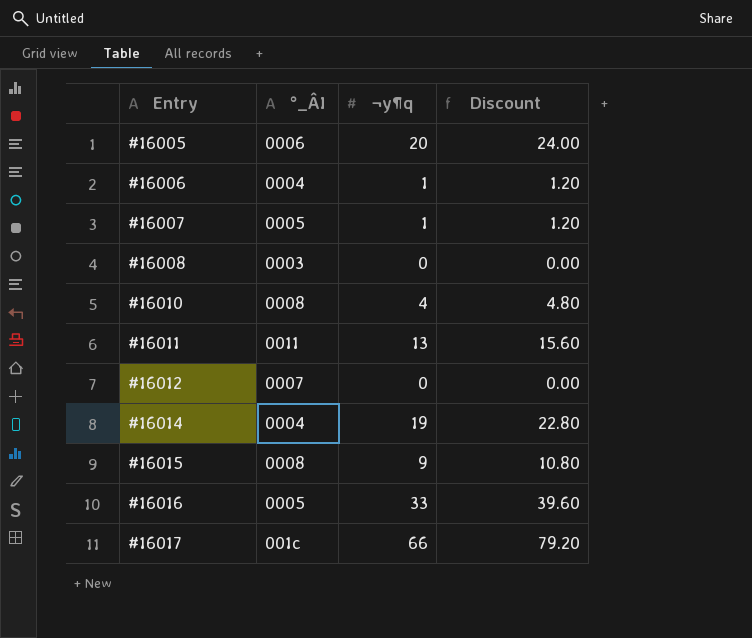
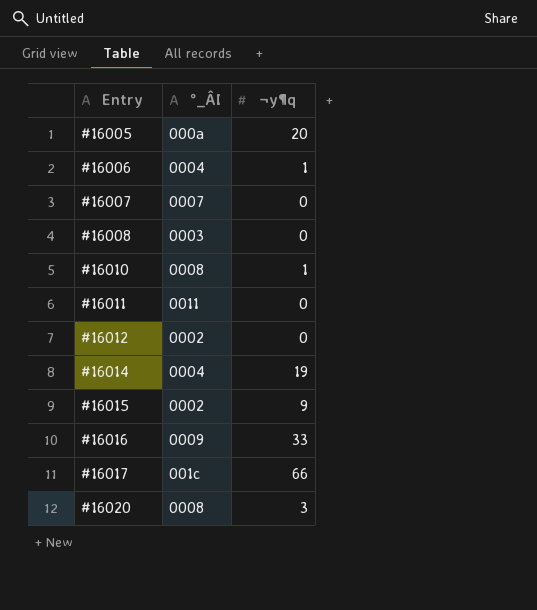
column Discount | formula: [¬y¶q] * 1.2 -> none
#16005 | °_ÂI: 0006 -> 000a
#16007 | °_ÂI: 0005 -> 0007
#16007 | ¬y¶q: 1 -> 0
#16010 | ¬y¶q: 4 -> 1
#16011 | ¬y¶q: 13 -> 0
#16012 | °_ÂI: 0007 -> 0002
#16015 | °_ÂI: 0008 -> 0002
#16016 | °_ÂI: 0005 -> 0009
row #16020: none -> 0008 | 3

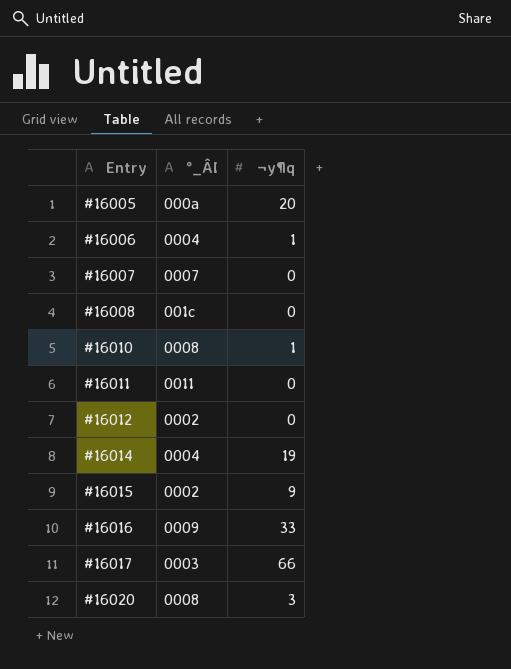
#16008 | °_ÂI: 0003 -> 001c
#16017 | °_ÂI: 001c -> 0003

